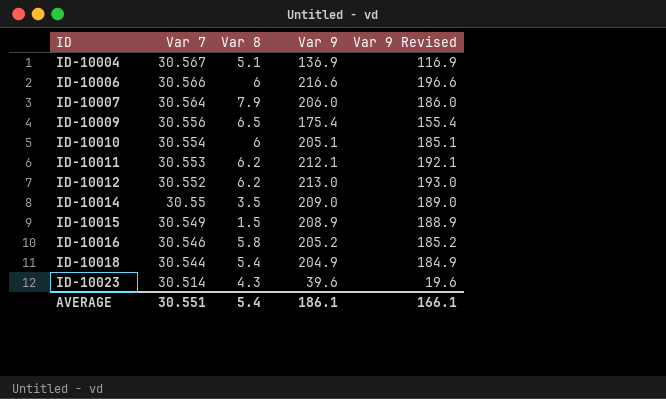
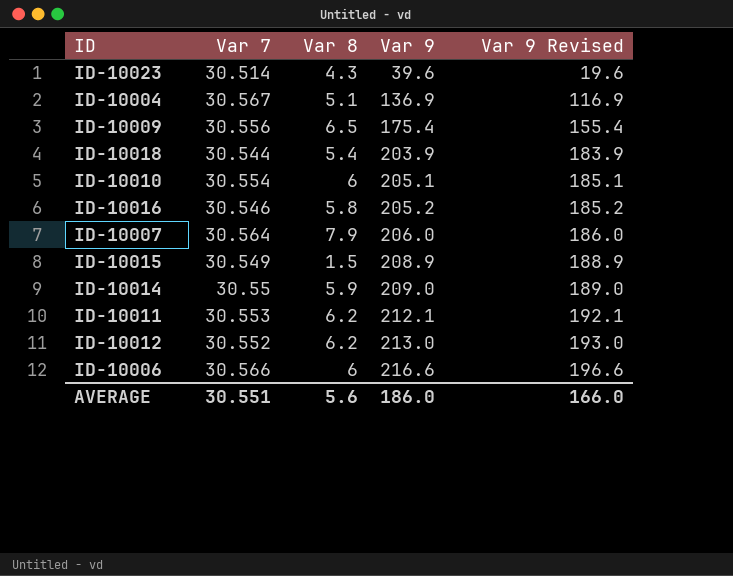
row order: ID ascending -> Var 9 ascending
ID-10018 | Var 9: 204.9 -> 203.9
ID-10018 | Var 9 Revised: 184.9 -> 183.9
ID-10014 | Var 8: 3.5 -> 5.9
AVERAGE | Var 8: 5.4 -> 5.6
AVERAGE | Var 9: 186.1 -> 186.0
AVERAGE | Var 9 Revised: 166.1 -> 166.0

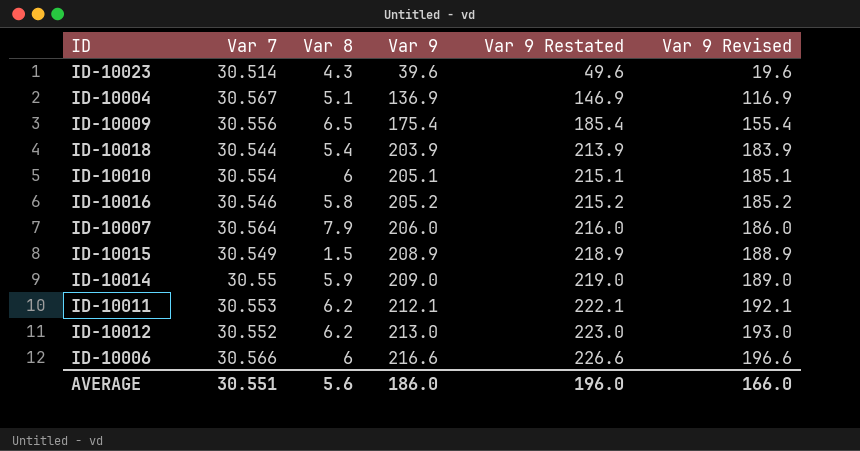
column Var 9 Restated | formula: none -> [Var 9] + 10

